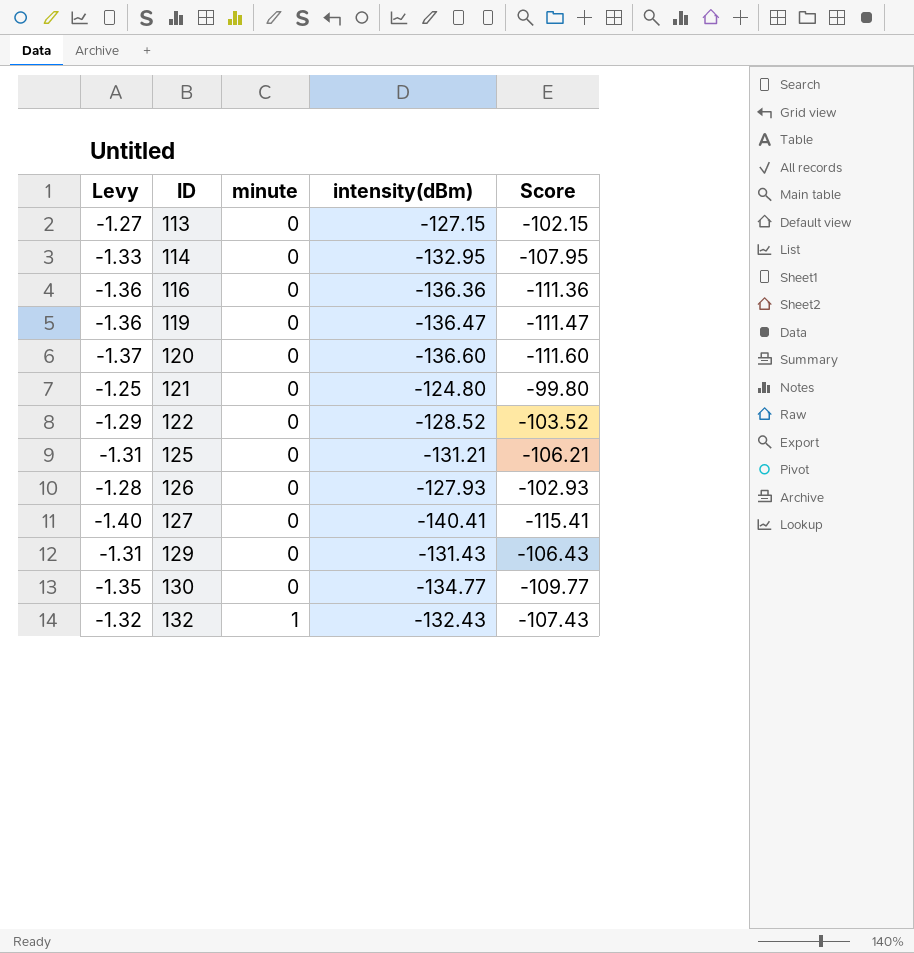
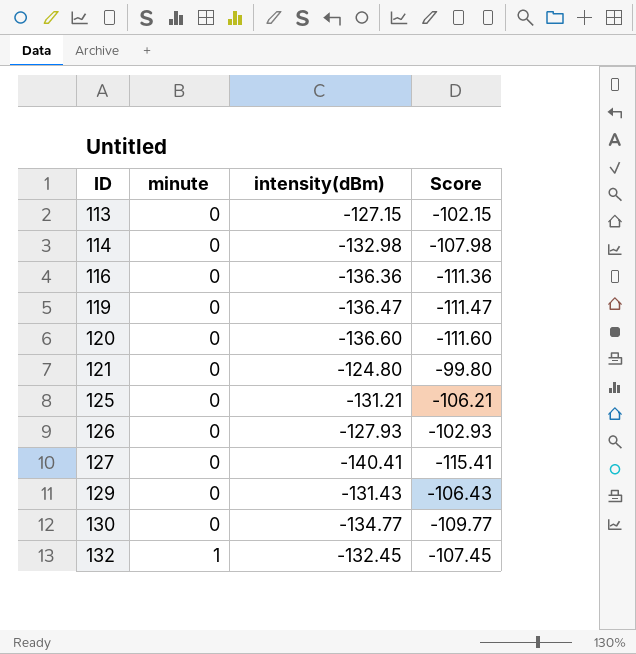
column Levy | formula: [intensity(dBm)] * 0.01 -> none
row 122: -1.29 | 0 | -128.52 | -103.52 -> none
114 | intensity(dBm): -132.95 -> -132.98
114 | Score: -107.95 -> -107.98
132 | intensity(dBm): -132.43 -> -132.45
132 | Score: -107.43 -> -107.45

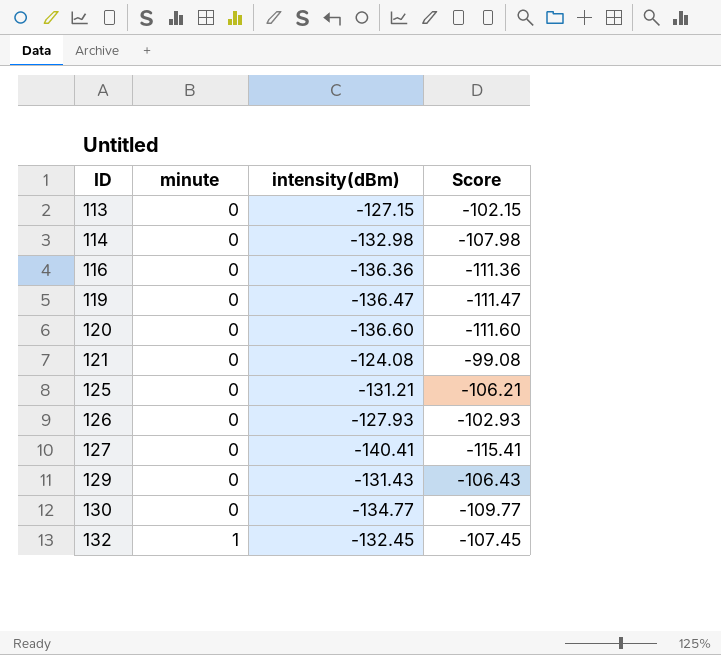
121 | intensity(dBm): -124.80 -> -124.08
121 | Score: -99.80 -> -99.08

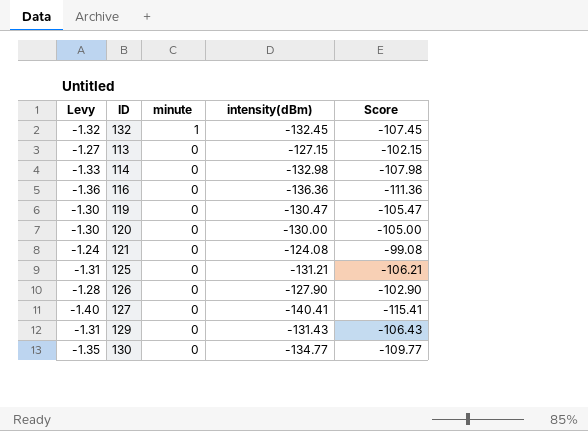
row order: ID ascending -> minute descending
column Levy | formula: none -> [intensity(dBm)] * 0.01
119 | intensity(dBm): -136.47 -> -130.47
119 | Score: -111.47 -> -105.47
120 | intensity(dBm): -136.60 -> -130.00
120 | Score: -111.60 -> -105.00
126 | intensity(dBm): -127.93 -> -127.90
126 | Score: -102.93 -> -102.90

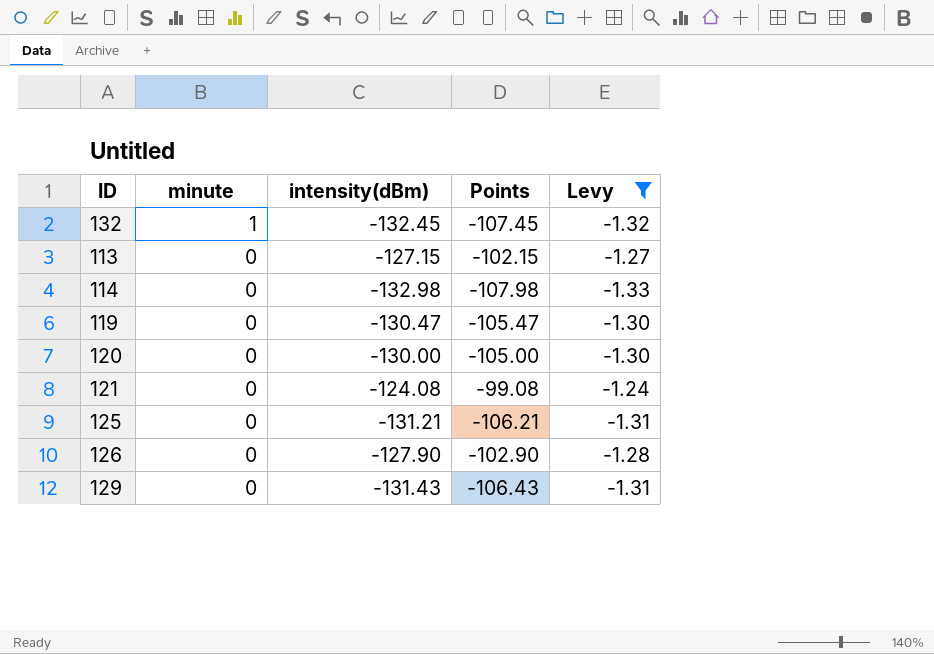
filter: none -> Levy >= -1.33
column name: Score -> Points
column Levy | position: 1 -> 5

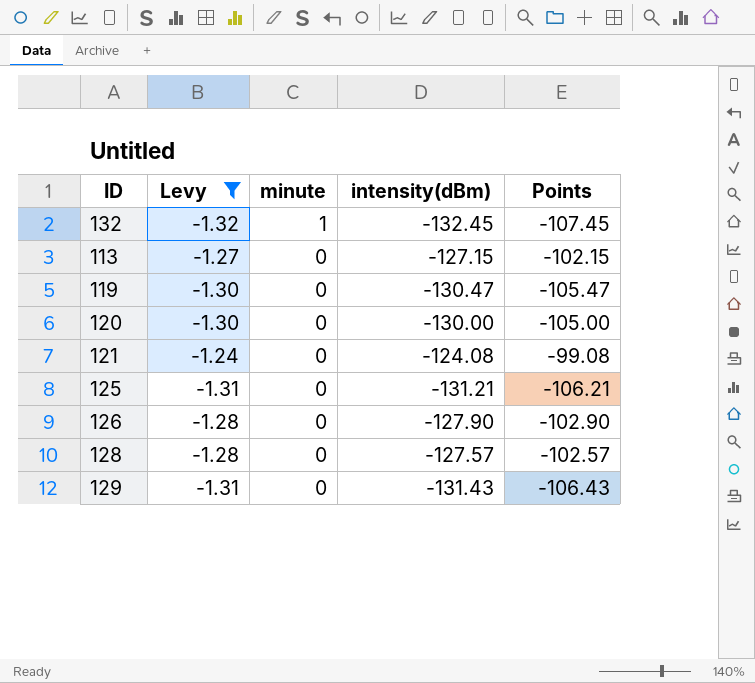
column Levy | position: 5 -> 2
row 114: 0 | -132.98 | -107.98 | -1.33 -> none
row 128: none -> -1.28 | 0 | -127.57 | -102.57

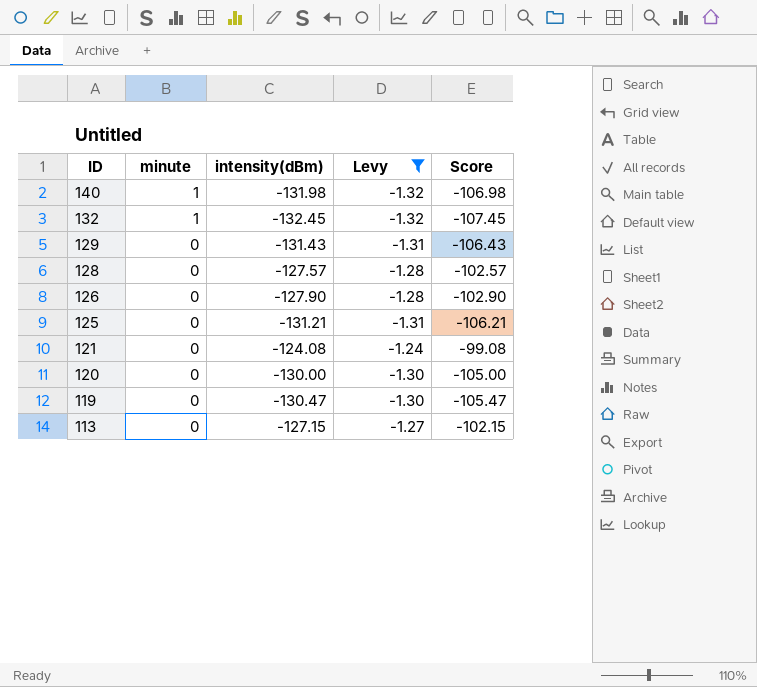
row order: minute descending -> ID descending
column Levy | position: 2 -> 4
column name: Points -> Score
row 140: none -> 1 | -131.98 | -1.32 | -106.98

